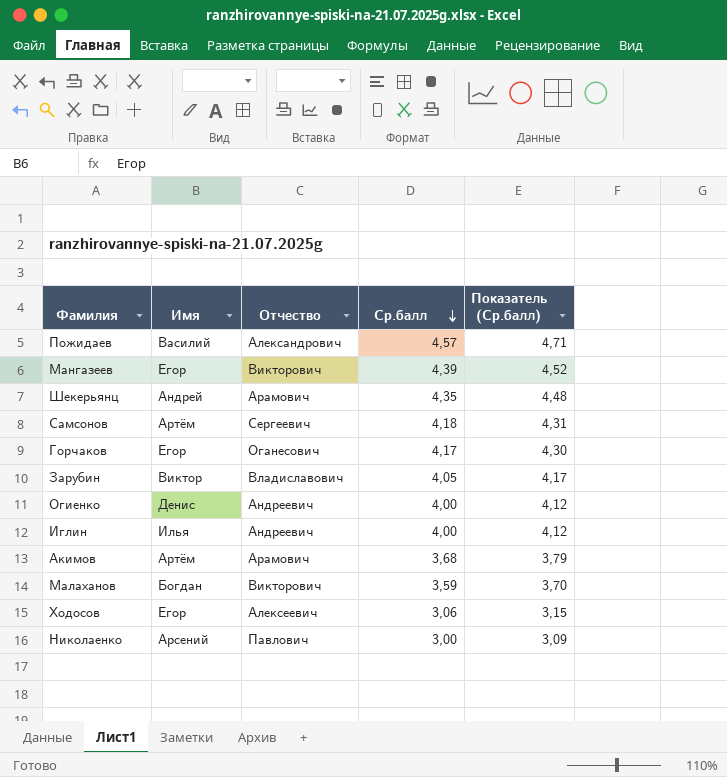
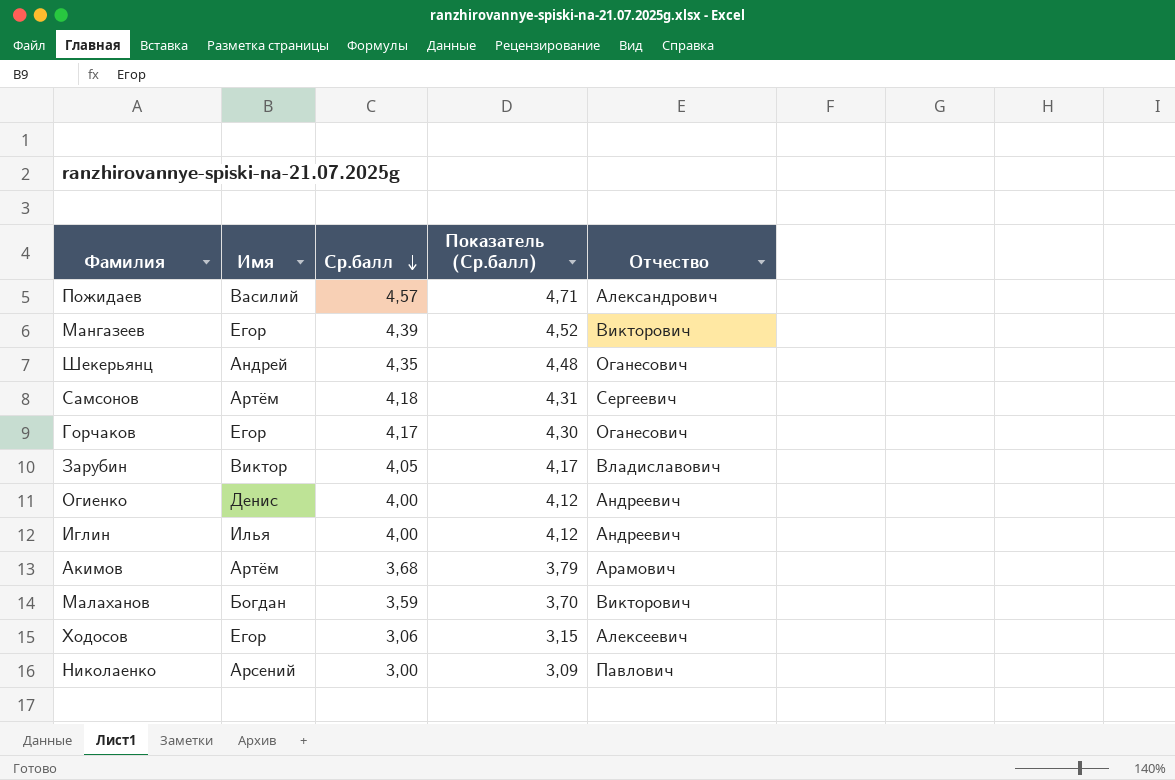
column Отчество | position: 3 -> 5
Шекерьянц | Отчество: Арамович -> Оганесович

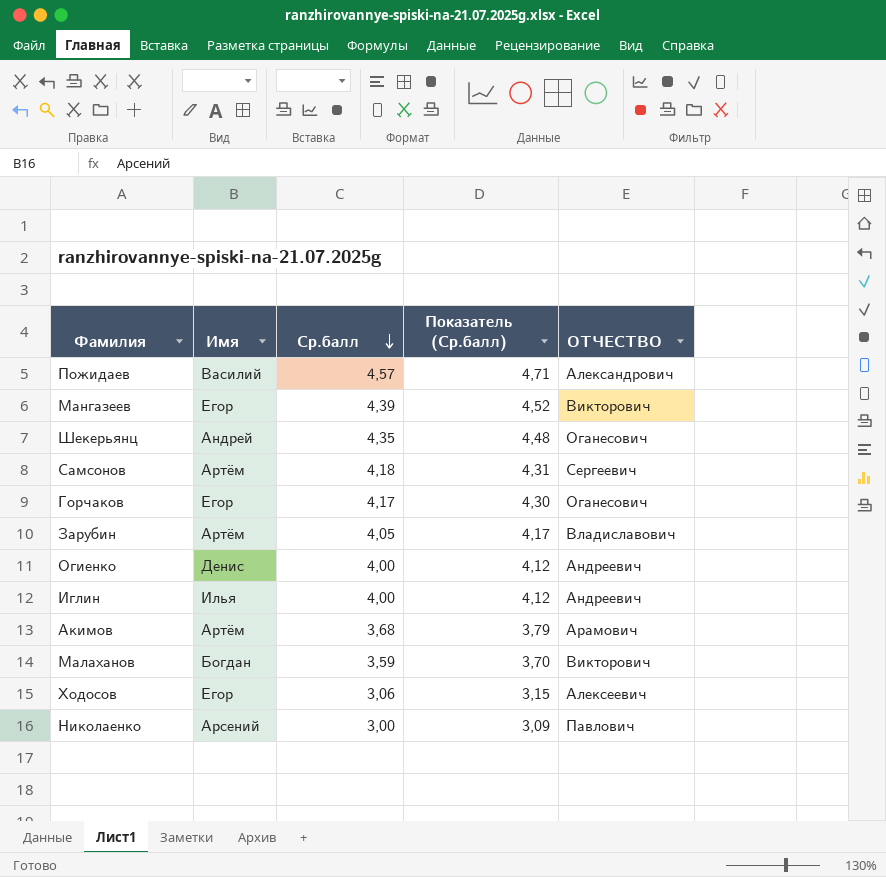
column name: Отчество -> ОТЧЕСТВО
Зарубин | Имя: Виктор -> Артём

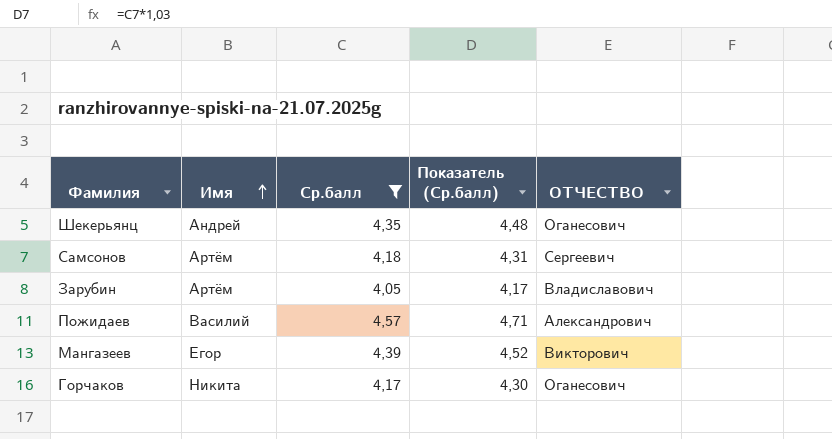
filter: none -> Ср.балл >= 4,05
row order: Ср.балл descending -> Имя ascending
Горчаков | Имя: Егор -> Никита

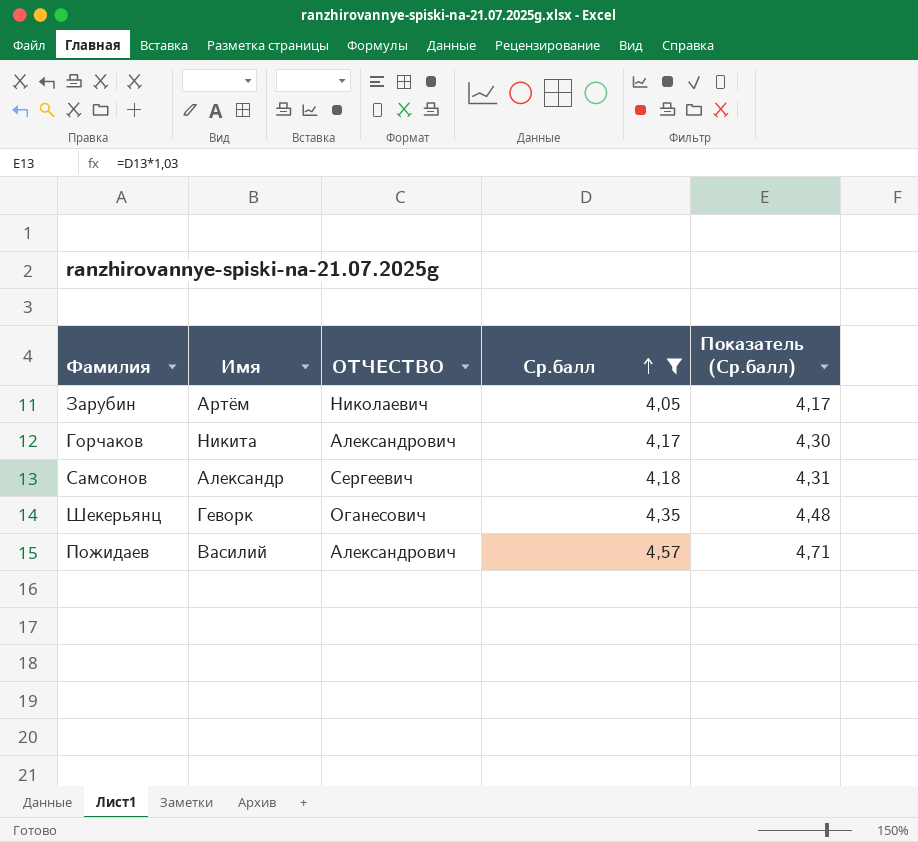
row order: Имя ascending -> Ср.балл ascending
column ОТЧЕСТВО | position: 5 -> 3
row Мангазеев: Егор | 4,39 | 4,52 | Викторович -> none
Зарубин | ОТЧЕСТВО: Владиславович -> Николаевич
Горчаков | ОТЧЕСТВО: Оганесович -> Александрович
Самсонов | Имя: Артём -> Александр
Шекерьянц | Имя: Андрей -> Геворк

